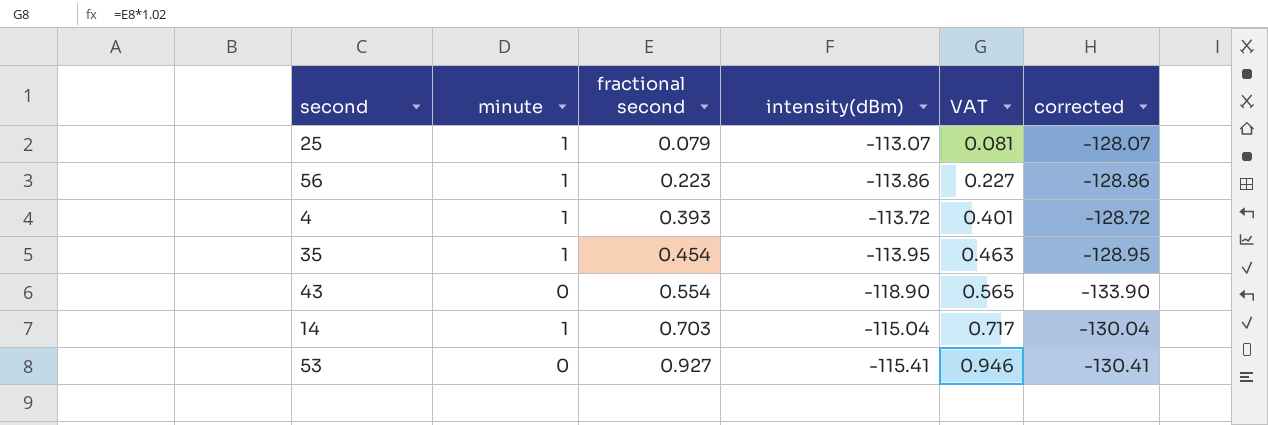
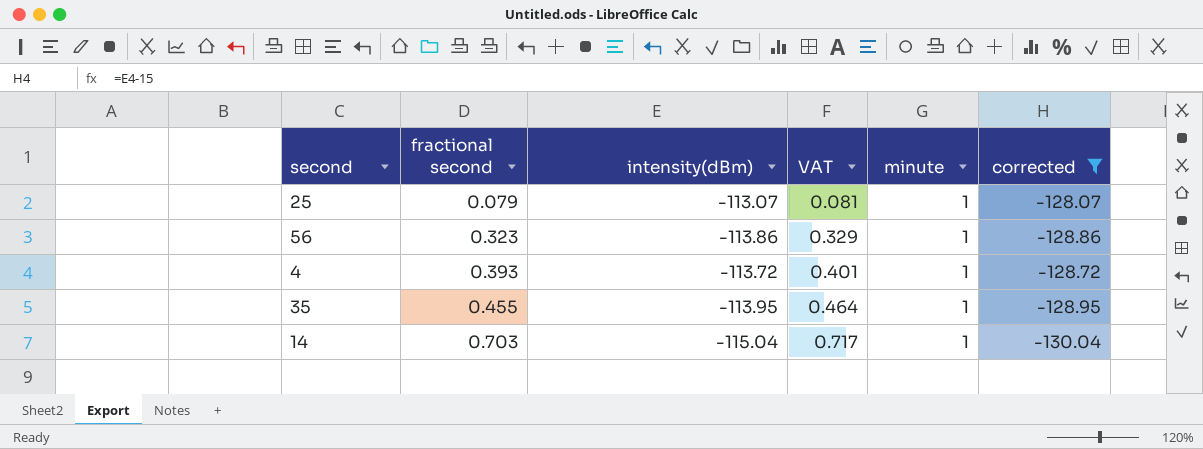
filter: none -> corrected >= -130.04
column minute | position: 2 -> 5
56 | fractional second: 0.223 -> 0.323
56 | VAT: 0.227 -> 0.329
35 | fractional second: 0.454 -> 0.455
35 | VAT: 0.463 -> 0.464

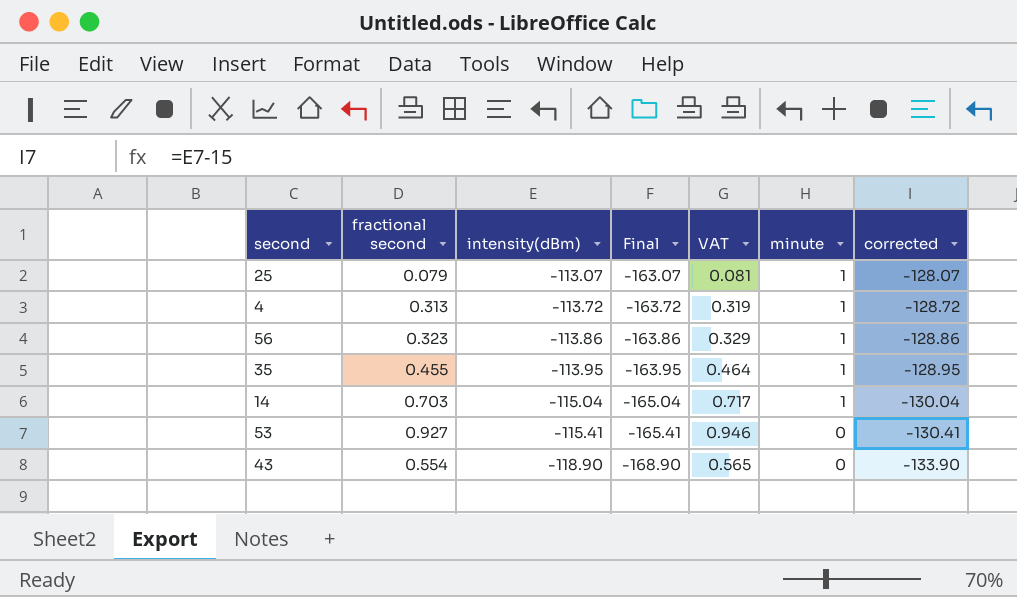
filter: corrected >= -130.04 -> none
row order: fractional second ascending -> intensity(dBm) descending
column Final | formula: none -> [intensity(dBm)] - 50
4 | fractional second: 0.393 -> 0.313
4 | VAT: 0.401 -> 0.319

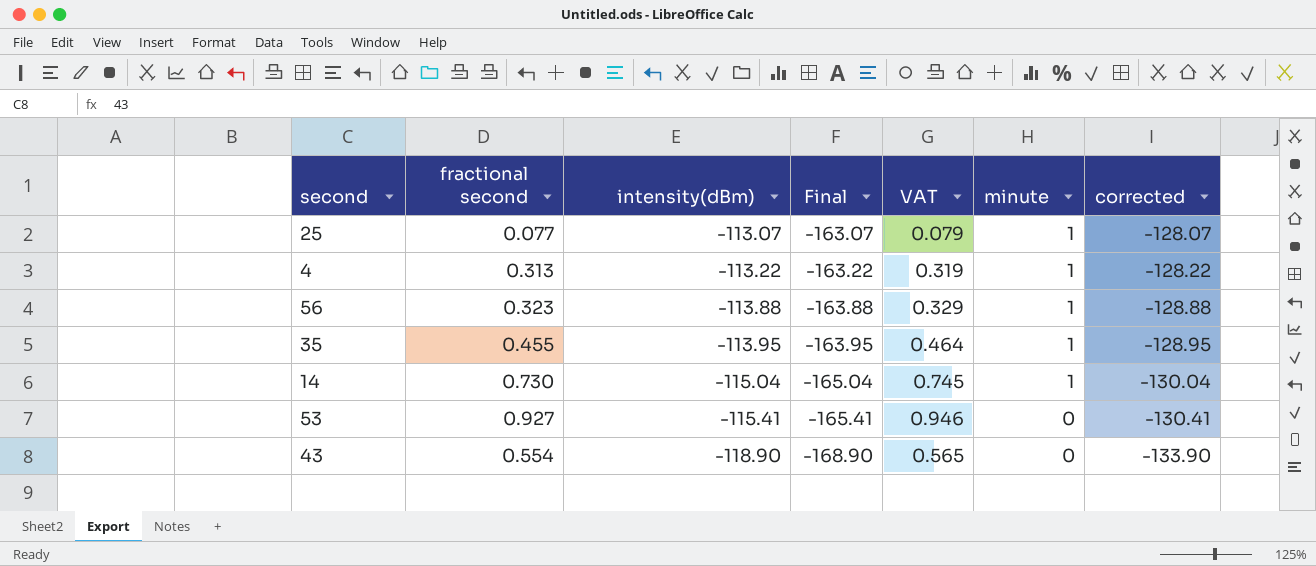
25 | fractional second: 0.079 -> 0.077
25 | VAT: 0.081 -> 0.079
4 | intensity(dBm): -113.72 -> -113.22
4 | Final: -163.72 -> -163.22
4 | corrected: -128.72 -> -128.22
56 | intensity(dBm): -113.86 -> -113.88
56 | Final: -163.86 -> -163.88
56 | corrected: -128.86 -> -128.88
14 | fractional second: 0.703 -> 0.730
14 | VAT: 0.717 -> 0.745

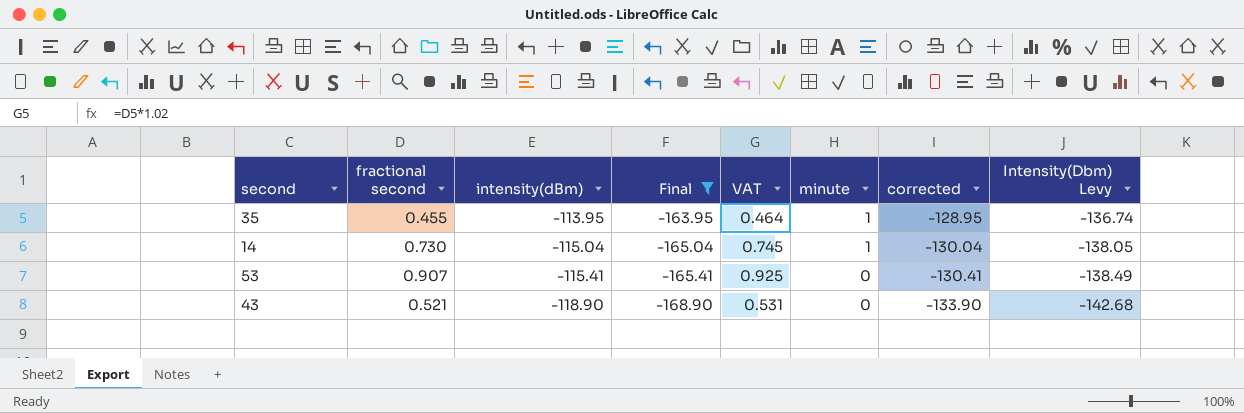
filter: none -> Final <= -163.95
column Intensity(Dbm) Levy | formula: none -> [intensity(dBm)] * 1.2
53 | fractional second: 0.927 -> 0.907
53 | VAT: 0.946 -> 0.925
43 | fractional second: 0.554 -> 0.521
43 | VAT: 0.565 -> 0.531

